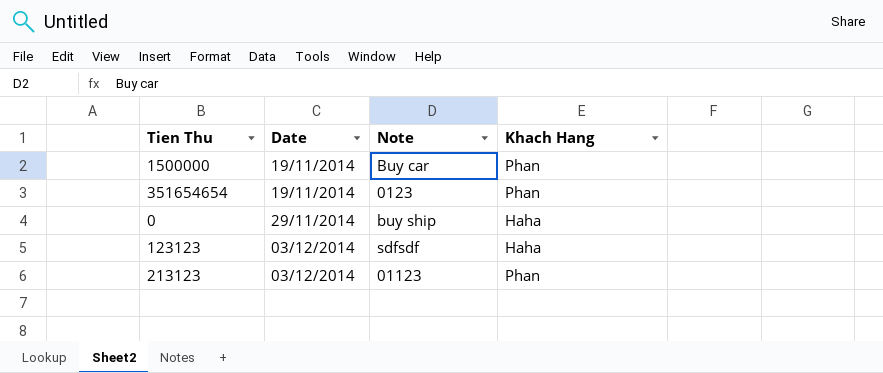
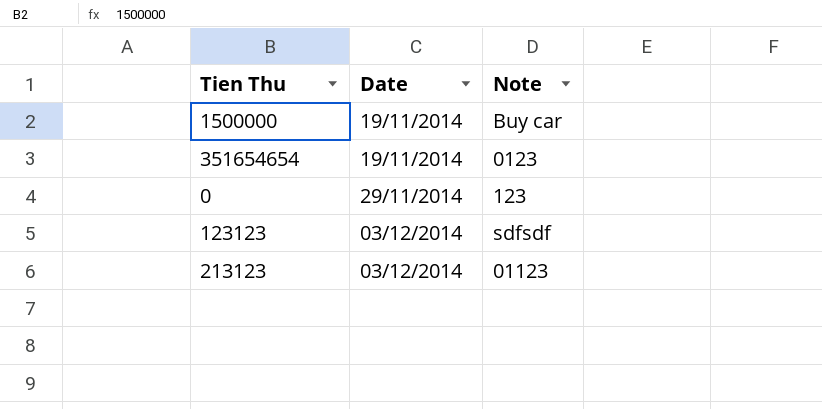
column Khach Hang | position: 4 -> none
0 | Note: buy ship -> 123

